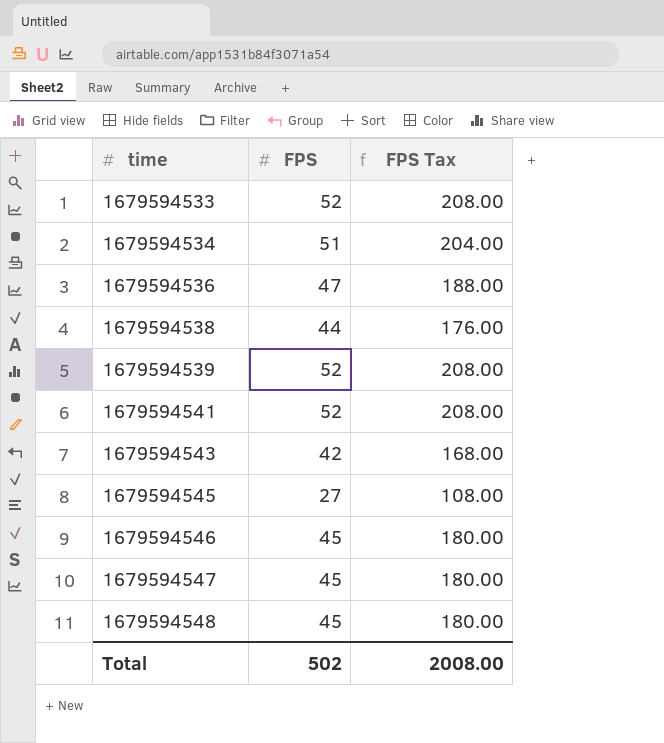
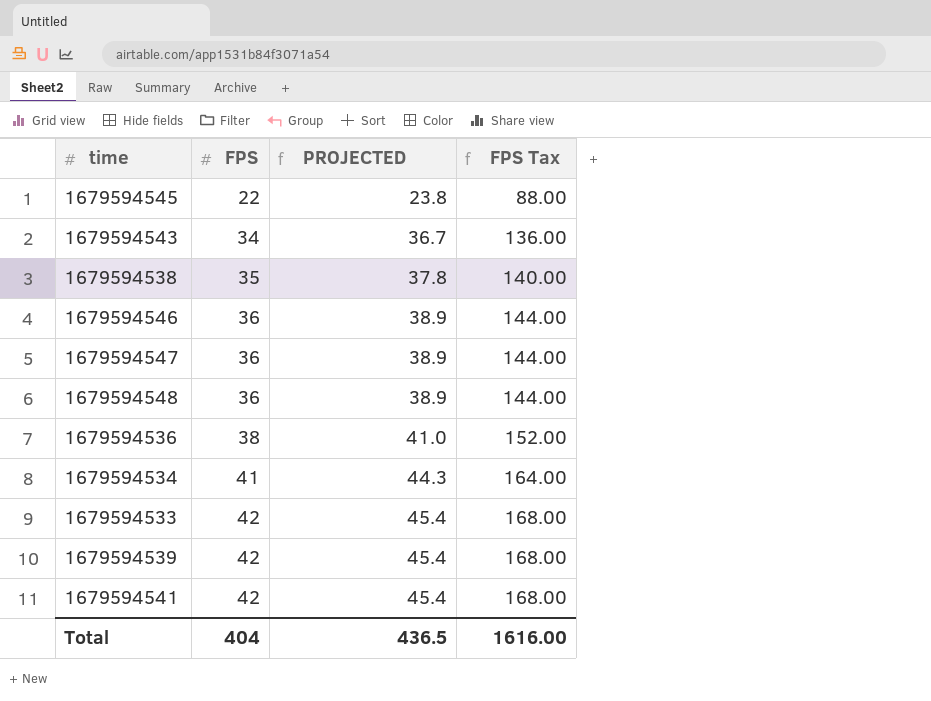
row order: time ascending -> FPS ascending
column PROJECTED | formula: none -> [FPS] * 1.08
1679594545 | FPS: 27 -> 22
1679594545 | FPS Tax: 108.00 -> 88.00
1679594543 | FPS: 42 -> 34
1679594543 | FPS Tax: 168.00 -> 136.00
1679594538 | FPS: 44 -> 35
1679594538 | FPS Tax: 176.00 -> 140.00
1679594546 | FPS: 45 -> 36
1679594546 | FPS Tax: 180.00 -> 144.00
1679594547 | FPS: 45 -> 36
1679594547 | FPS Tax: 180.00 -> 144.00
1679594548 | FPS: 45 -> 36
1679594548 | FPS Tax: 180.00 -> 144.00
1679594536 | FPS: 47 -> 38
1679594536 | FPS Tax: 188.00 -> 152.00
1679594534 | FPS: 51 -> 41
1679594534 | FPS Tax: 204.00 -> 164.00
1679594533 | FPS: 52 -> 42
1679594533 | FPS Tax: 208.00 -> 168.00
1679594539 | FPS: 52 -> 42
1679594539 | FPS Tax: 208.00 -> 168.00
1679594541 | FPS: 52 -> 42
1679594541 | FPS Tax: 208.00 -> 168.00
Total | FPS: 502 -> 404
Total | FPS Tax: 2008.00 -> 1616.00

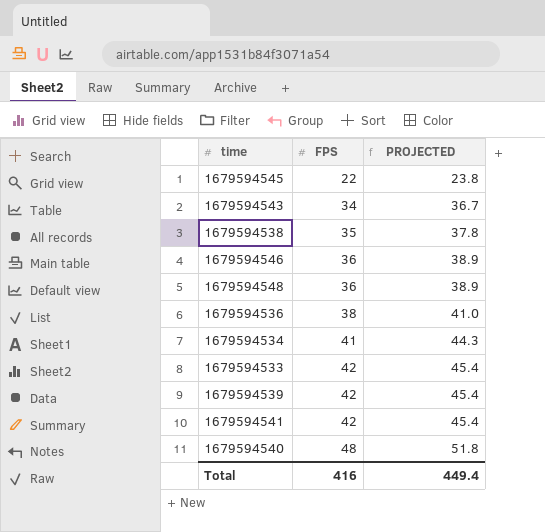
column FPS Tax | formula: [FPS] * 4 -> none
row 1679594547: 36 | 38.9 | 144.00 -> none
row 1679594540: none -> 48 | 51.8
Total | FPS: 404 -> 416
Total | PROJECTED: 436.5 -> 449.4

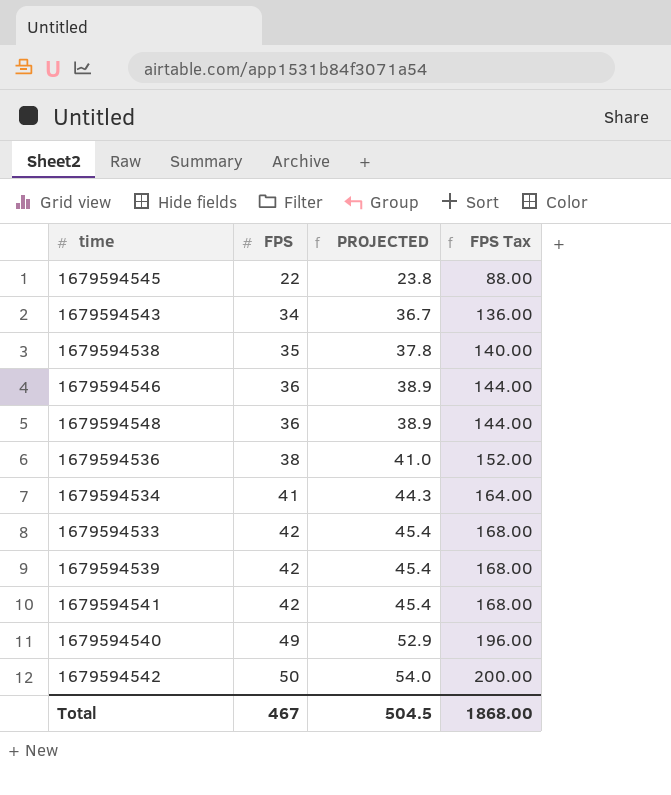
column FPS Tax | formula: none -> [FPS] * 4
1679594540 | FPS: 48 -> 49
1679594540 | PROJECTED: 51.8 -> 52.9
row 1679594542: none -> 50 | 54.0 | 200.00
Total | FPS: 416 -> 467
Total | PROJECTED: 449.4 -> 504.5

